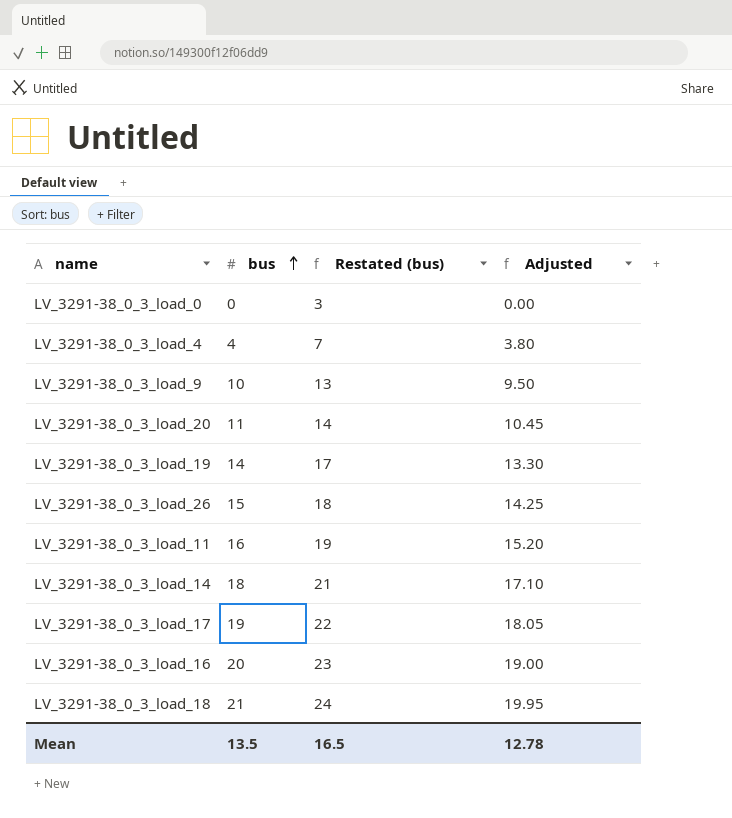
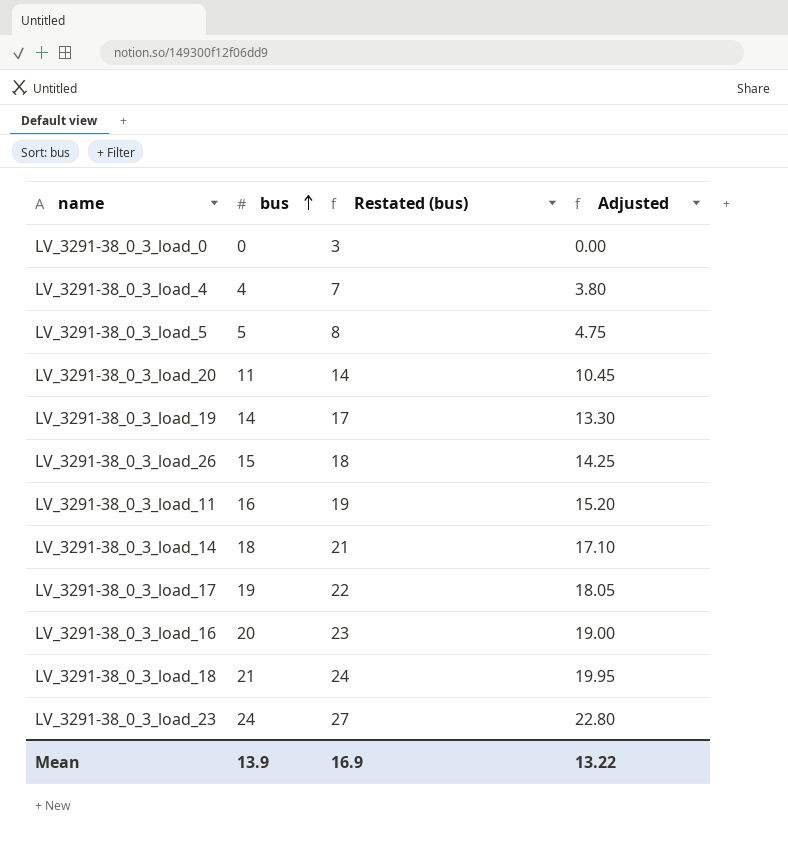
row LV_3291-38_0_3_load_9: 10 | 13 | 9.50 -> none
row LV_3291-38_0_3_load_5: none -> 5 | 8 | 4.75
row LV_3291-38_0_3_load_23: none -> 24 | 27 | 22.80
Mean | bus: 13.5 -> 13.9
Mean | Restated (bus): 16.5 -> 16.9
Mean | Adjusted: 12.78 -> 13.22

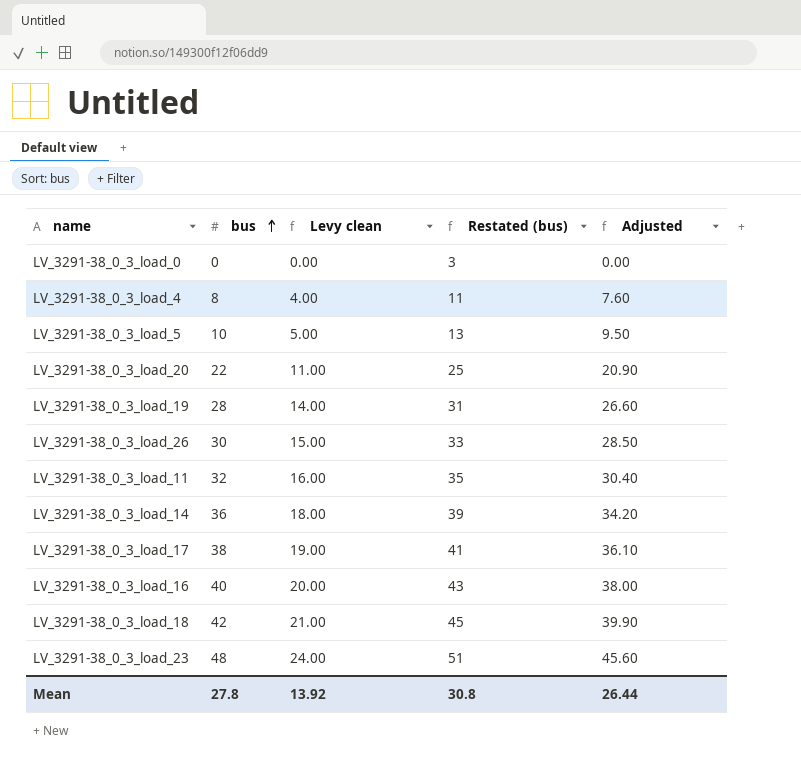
column Levy clean | formula: none -> [bus] * 0.5
LV_3291-38_0_3_load_4 | bus: 4 -> 8
LV_3291-38_0_3_load_4 | Restated (bus): 7 -> 11
LV_3291-38_0_3_load_4 | Adjusted: 3.80 -> 7.60
LV_3291-38_0_3_load_5 | bus: 5 -> 10
LV_3291-38_0_3_load_5 | Restated (bus): 8 -> 13
LV_3291-38_0_3_load_5 | Adjusted: 4.75 -> 9.50
LV_3291-38_0_3_load_20 | bus: 11 -> 22
LV_3291-38_0_3_load_20 | Restated (bus): 14 -> 25
LV_3291-38_0_3_load_20 | Adjusted: 10.45 -> 20.90
LV_3291-38_0_3_load_19 | bus: 14 -> 28
LV_3291-38_0_3_load_19 | Restated (bus): 17 -> 31
LV_3291-38_0_3_load_19 | Adjusted: 13.30 -> 26.60
LV_3291-38_0_3_load_26 | bus: 15 -> 30
LV_3291-38_0_3_load_26 | Restated (bus): 18 -> 33
LV_3291-38_0_3_load_26 | Adjusted: 14.25 -> 28.50
LV_3291-38_0_3_load_11 | bus: 16 -> 32
LV_3291-38_0_3_load_11 | Restated (bus): 19 -> 35
LV_3291-38_0_3_load_11 | Adjusted: 15.20 -> 30.40
LV_3291-38_0_3_load_14 | bus: 18 -> 36
LV_3291-38_0_3_load_14 | Restated (bus): 21 -> 39
LV_3291-38_0_3_load_14 | Adjusted: 17.10 -> 34.20
LV_3291-38_0_3_load_17 | bus: 19 -> 38
LV_3291-38_0_3_load_17 | Restated (bus): 22 -> 41
LV_3291-38_0_3_load_17 | Adjusted: 18.05 -> 36.10
LV_3291-38_0_3_load_16 | bus: 20 -> 40
LV_3291-38_0_3_load_16 | Restated (bus): 23 -> 43
LV_3291-38_0_3_load_16 | Adjusted: 19.00 -> 38.00
LV_3291-38_0_3_load_18 | bus: 21 -> 42
LV_3291-38_0_3_load_18 | Restated (bus): 24 -> 45
LV_3291-38_0_3_load_18 | Adjusted: 19.95 -> 39.90
LV_3291-38_0_3_load_23 | bus: 24 -> 48
LV_3291-38_0_3_load_23 | Restated (bus): 27 -> 51
LV_3291-38_0_3_load_23 | Adjusted: 22.80 -> 45.60
Mean | bus: 13.9 -> 27.8
Mean | Restated (bus): 16.9 -> 30.8
Mean | Adjusted: 13.22 -> 26.44

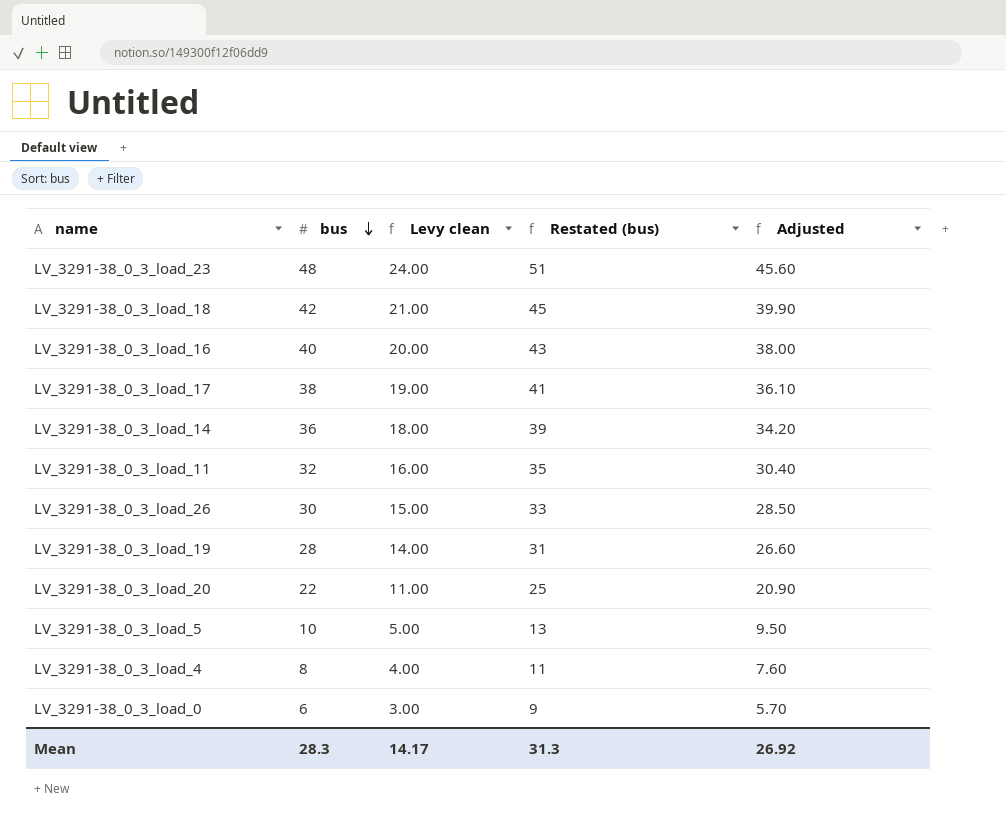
row order: bus ascending -> bus descending
LV_3291-38_0_3_load_0 | bus: 0 -> 6
LV_3291-38_0_3_load_0 | Levy clean: 0.00 -> 3.00
LV_3291-38_0_3_load_0 | Restated (bus): 3 -> 9
LV_3291-38_0_3_load_0 | Adjusted: 0.00 -> 5.70
Mean | bus: 27.8 -> 28.3
Mean | Levy clean: 13.92 -> 14.17
Mean | Restated (bus): 30.8 -> 31.3
Mean | Adjusted: 26.44 -> 26.92

